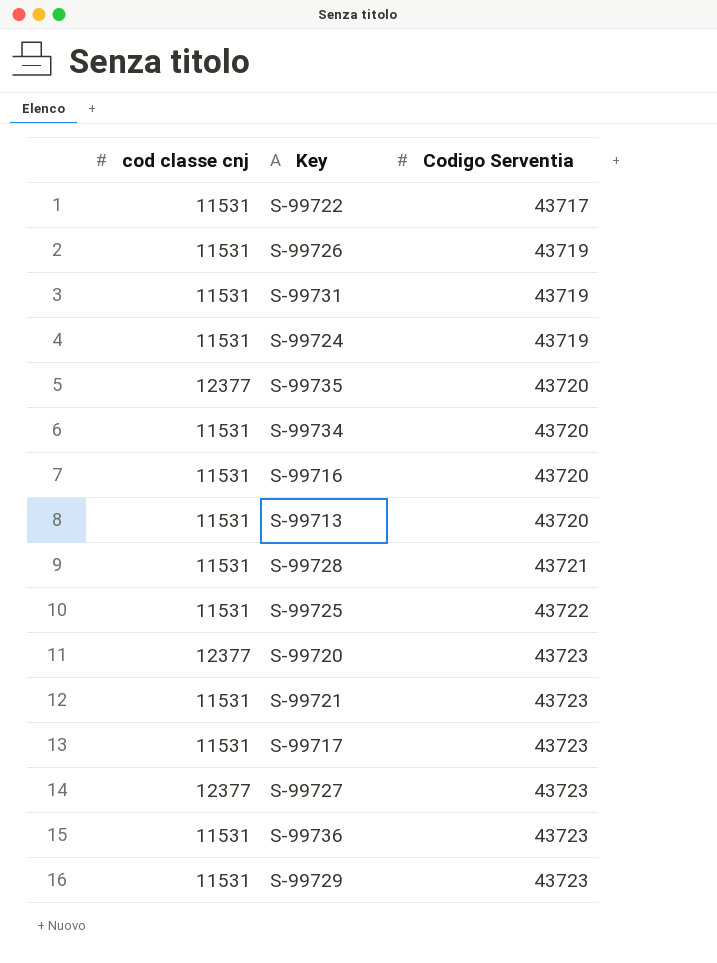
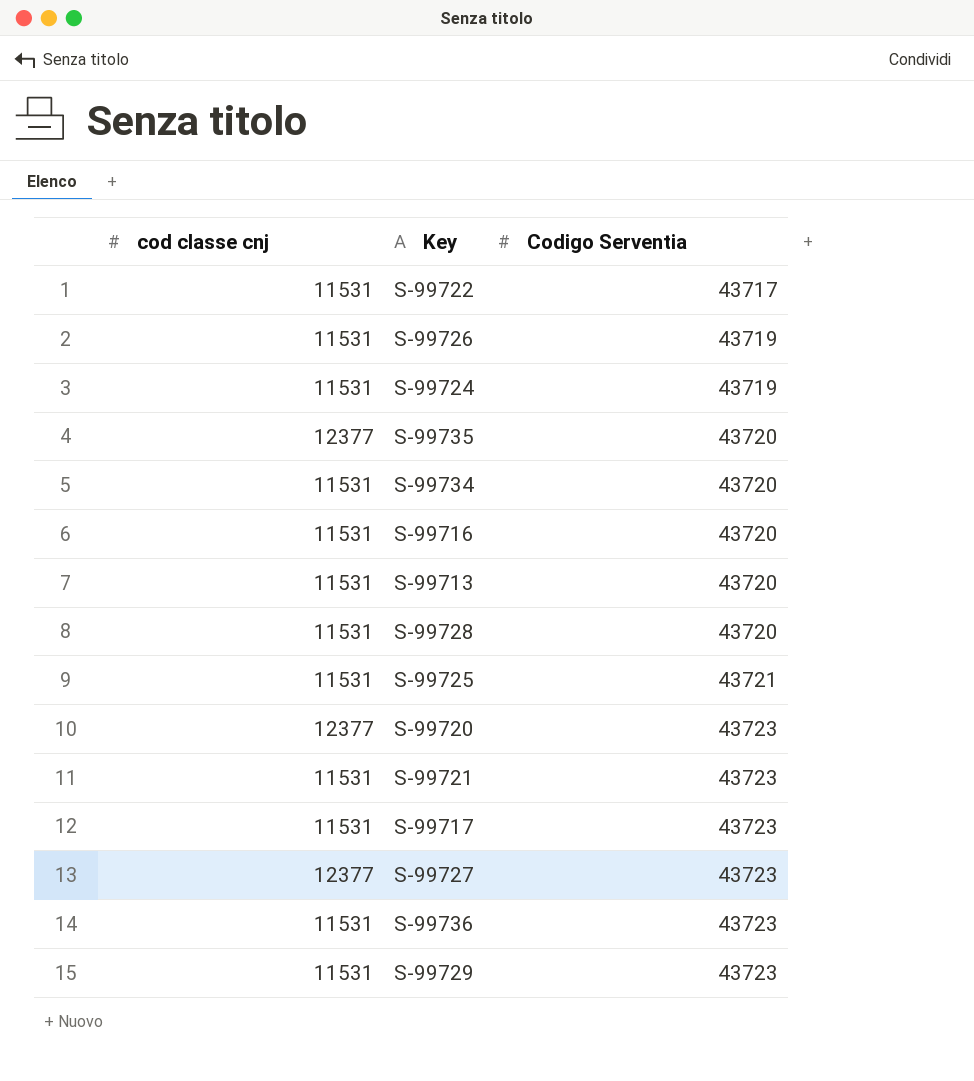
row S-99731: 11531 | 43719 -> none
S-99728 | Codigo Serventia: 43721 -> 43720
S-99725 | Codigo Serventia: 43722 -> 43721

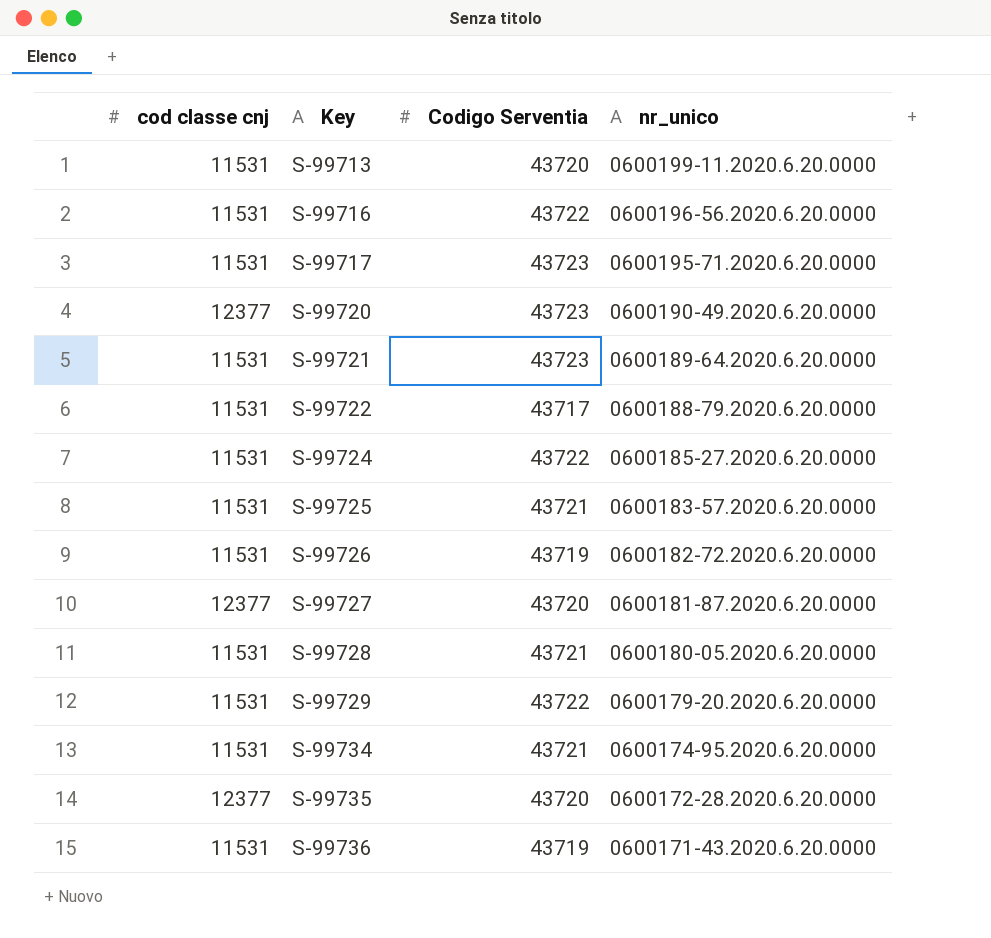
row order: Codigo Serventia ascending -> Key ascending
column nr_unico | position: none -> 4
S-99716 | Codigo Serventia: 43720 -> 43722
S-99724 | Codigo Serventia: 43719 -> 43722
S-99727 | Codigo Serventia: 43723 -> 43720
S-99728 | Codigo Serventia: 43720 -> 43721
S-99729 | Codigo Serventia: 43723 -> 43722
S-99734 | Codigo Serventia: 43720 -> 43721
S-99736 | Codigo Serventia: 43723 -> 43719

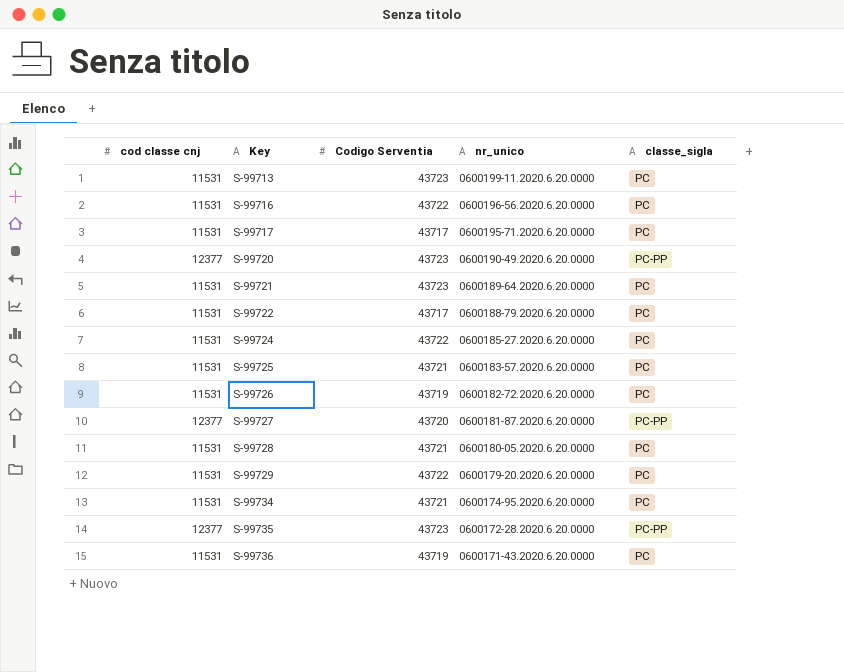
column classe_sigla | position: none -> 5
S-99713 | Codigo Serventia: 43720 -> 43723
S-99717 | Codigo Serventia: 43723 -> 43717
S-99735 | Codigo Serventia: 43720 -> 43723

